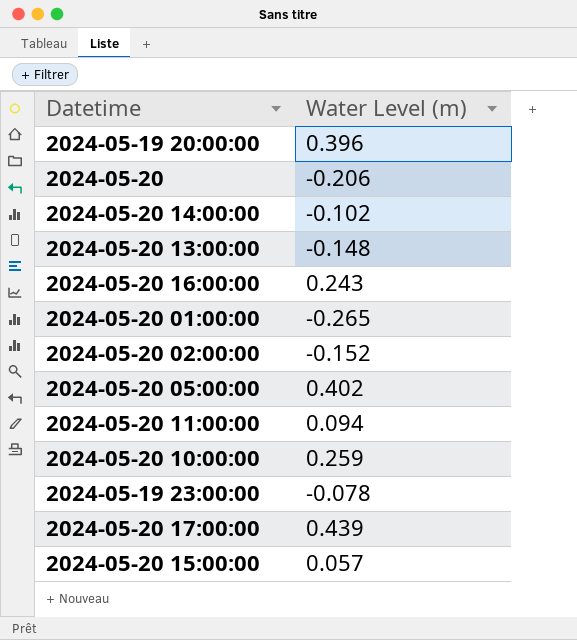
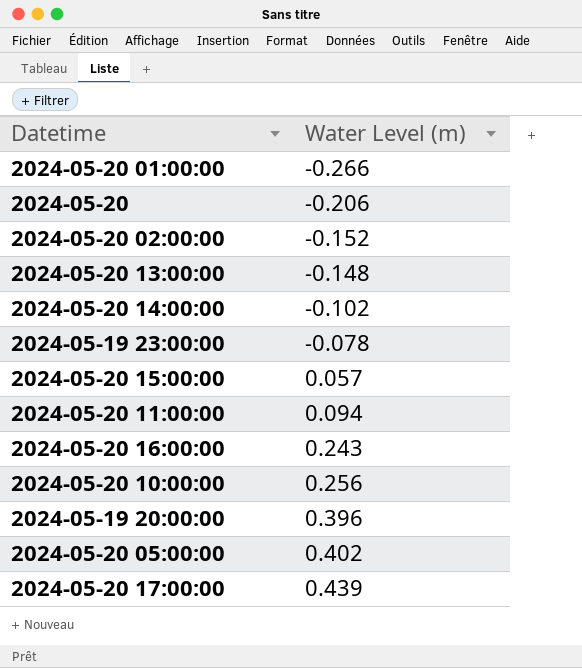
row order: none -> Water Level (m) ascending
2024-05-20 01:00:00 | Water Level (m): -0.265 -> -0.266
2024-05-20 10:00:00 | Water Level (m): 0.259 -> 0.256

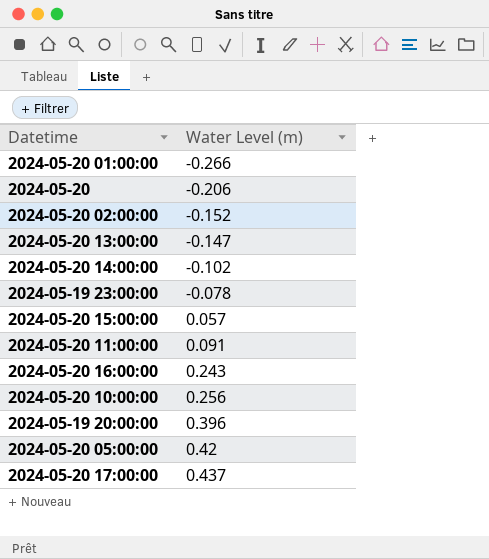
2024-05-20 13:00:00 | Water Level (m): -0.148 -> -0.147
2024-05-20 11:00:00 | Water Level (m): 0.094 -> 0.091
2024-05-20 05:00:00 | Water Level (m): 0.402 -> 0.42
2024-05-20 17:00:00 | Water Level (m): 0.439 -> 0.437

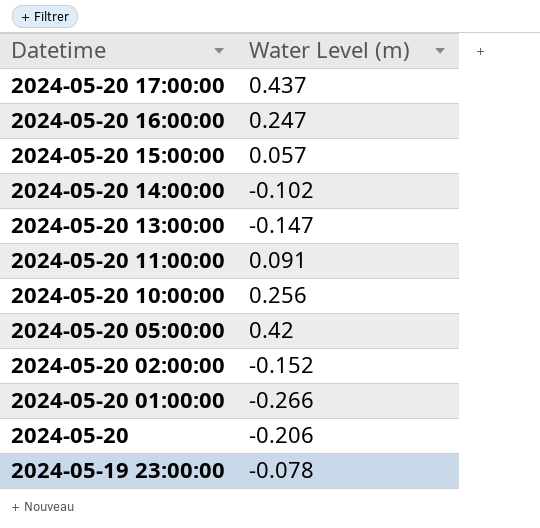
row order: Water Level (m) ascending -> Datetime descending
row 2024-05-19 20:00:00: 0.396 -> none
2024-05-20 16:00:00 | Water Level (m): 0.243 -> 0.247

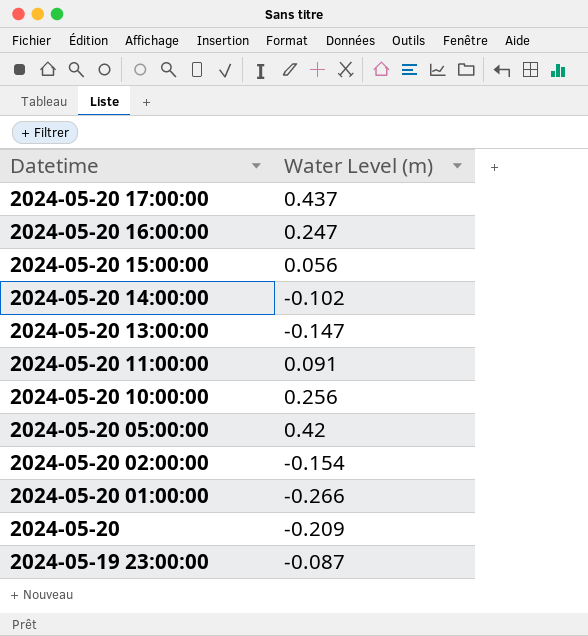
2024-05-20 15:00:00 | Water Level (m): 0.057 -> 0.056
2024-05-20 02:00:00 | Water Level (m): -0.152 -> -0.154
2024-05-20 | Water Level (m): -0.206 -> -0.209
2024-05-19 23:00:00 | Water Level (m): -0.078 -> -0.087

